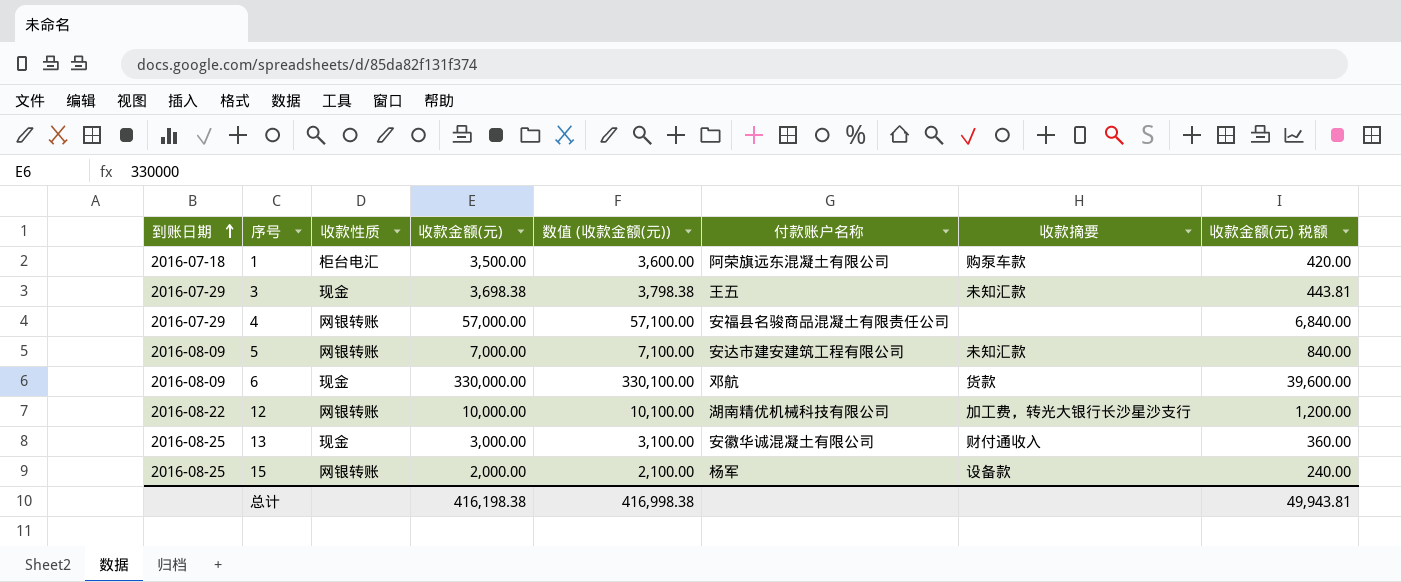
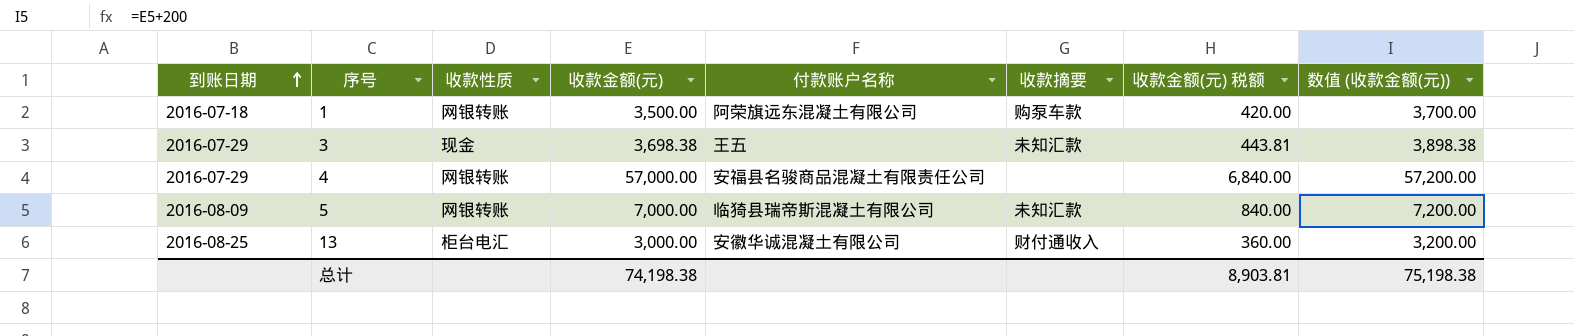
column 数值 (收款金额(元)) | formula: [收款金额(元)] + 100 -> [收款金额(元)] + 200
column 数值 (收款金额(元)) | position: 5 -> 8
row 6: 2016-08-09 | 现金 | 330,000.00 | 330,100.00 | 邓航 | 货款 | 39,600.00 -> none
row 12: 2016-08-22 | 网银转账 | 10,000.00 | 10,100.00 | 湖南精优机械科技有限公司 | 加工费，转光大银行长沙星沙支行 | 1,200.00 -> none
row 15: 2016-08-25 | 网银转账 | 2,000.00 | 2,100.00 | 杨军 | 设备款 | 240.00 -> none
1 | 收款性质: 柜台电汇 -> 网银转账
5 | 付款账户名称: 安达市建安建筑工程有限公司 -> 临猗县瑞帝斯混凝土有限公司
13 | 收款性质: 现金 -> 柜台电汇
总计 | 收款金额(元): 416,198.38 -> 74,198.38
总计 | 收款金额(元) 税额: 49,943.81 -> 8,903.81
总计 | 数值 (收款金额(元)): 416,998.38 -> 75,198.38

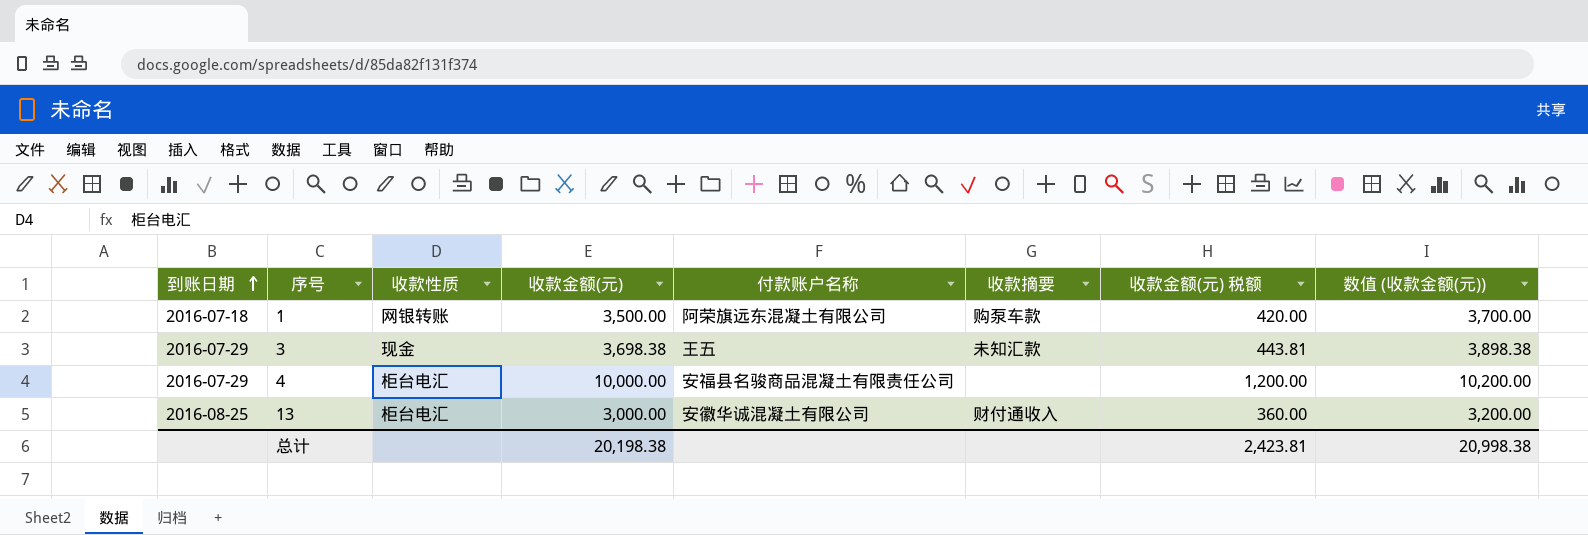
row 5: 2016-08-09 | 网银转账 | 7,000.00 | 临猗县瑞帝斯混凝土有限公司 | 未知汇款 | 840.00 | 7,200.00 -> none
4 | 收款性质: 网银转账 -> 柜台电汇
4 | 收款金额(元): 57,000.00 -> 10,000.00
4 | 收款金额(元) 税额: 6,840.00 -> 1,200.00
4 | 数值 (收款金额(元)): 57,200.00 -> 10,200.00
总计 | 收款金额(元): 74,198.38 -> 20,198.38
总计 | 收款金额(元) 税额: 8,903.81 -> 2,423.81
总计 | 数值 (收款金额(元)): 75,198.38 -> 20,998.38

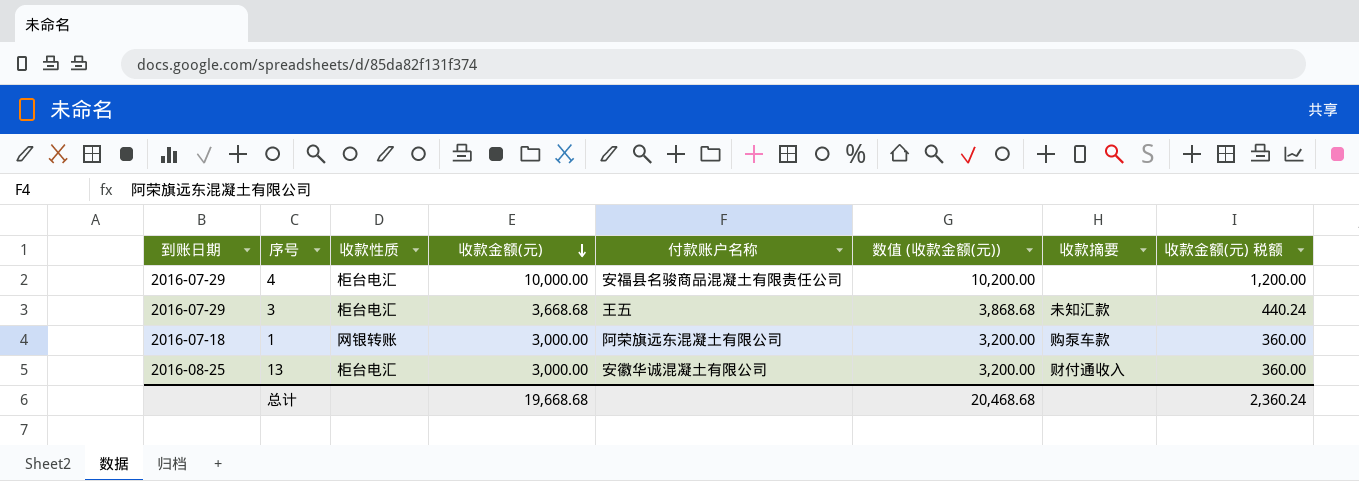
row order: 到账日期 ascending -> 收款金额(元) descending
column 数值 (收款金额(元)) | position: 8 -> 6
3 | 收款性质: 现金 -> 柜台电汇
3 | 收款金额(元): 3,698.38 -> 3,668.68
3 | 数值 (收款金额(元)): 3,898.38 -> 3,868.68
3 | 收款金额(元) 税额: 443.81 -> 440.24
1 | 收款金额(元): 3,500.00 -> 3,000.00
1 | 数值 (收款金额(元)): 3,700.00 -> 3,200.00
1 | 收款金额(元) 税额: 420.00 -> 360.00
总计 | 收款金额(元): 20,198.38 -> 19,668.68
总计 | 数值 (收款金额(元)): 20,998.38 -> 20,468.68
总计 | 收款金额(元) 税额: 2,423.81 -> 2,360.24

